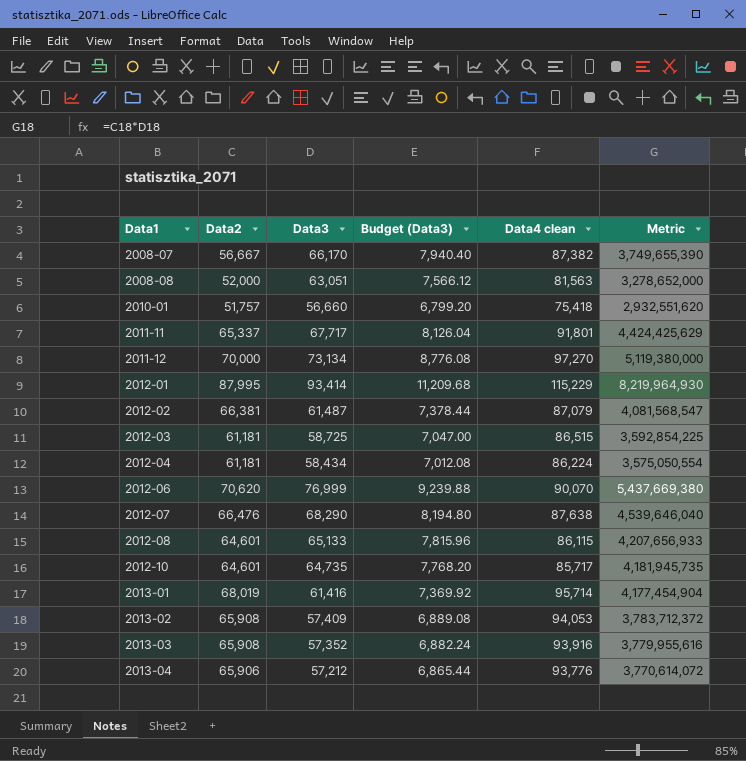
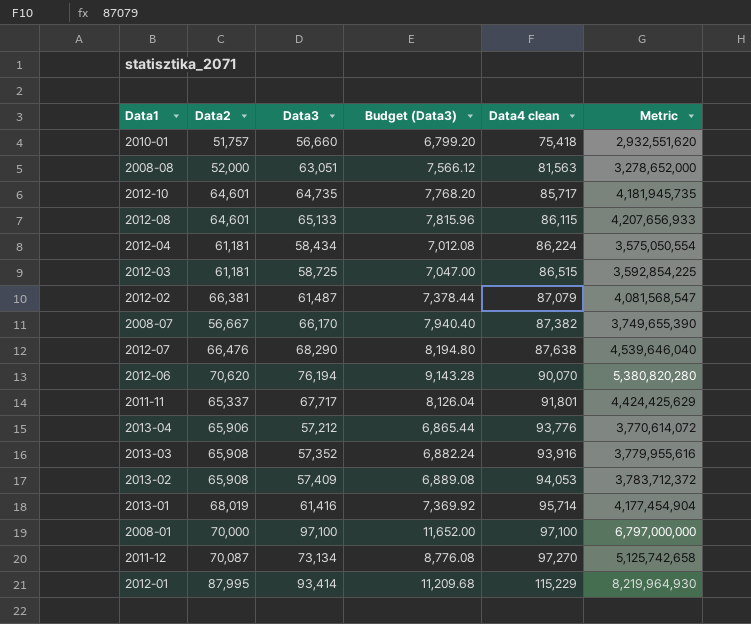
row order: Data1 ascending -> Data4 clean ascending
2012-06 | Data3: 76,999 -> 76,194
2012-06 | Budget (Data3): 9,239.88 -> 9,143.28
2012-06 | Metric: 5,437,669,380 -> 5,380,820,280
row 2008-01: none -> 70,000 | 97,100 | 11,652.00 | 97,100 | 6,797,000,000
2011-12 | Data2: 70,000 -> 70,087
2011-12 | Metric: 5,119,380,000 -> 5,125,742,658

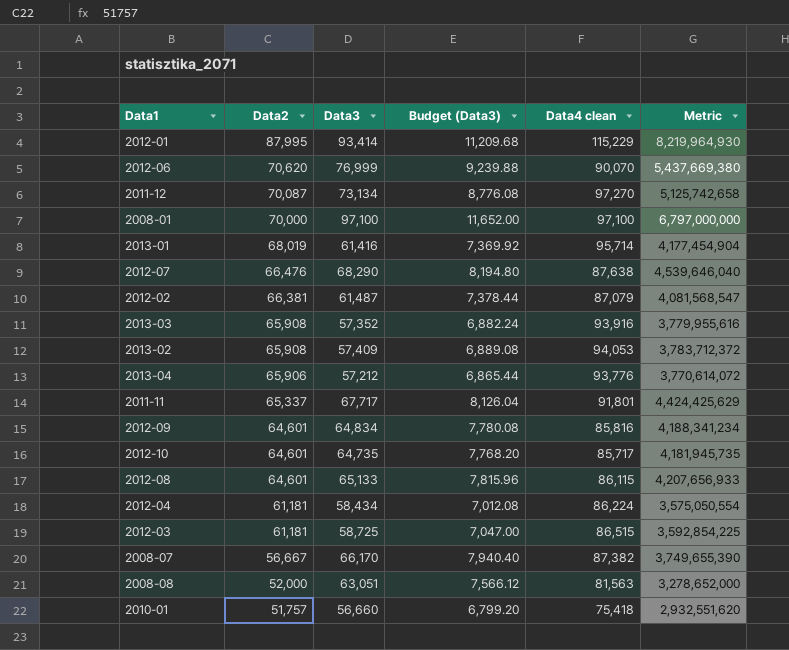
row order: Data4 clean ascending -> Data2 descending
2012-06 | Data3: 76,194 -> 76,999
2012-06 | Budget (Data3): 9,143.28 -> 9,239.88
2012-06 | Metric: 5,380,820,280 -> 5,437,669,380
row 2012-09: none -> 64,601 | 64,834 | 7,780.08 | 85,816 | 4,188,341,234

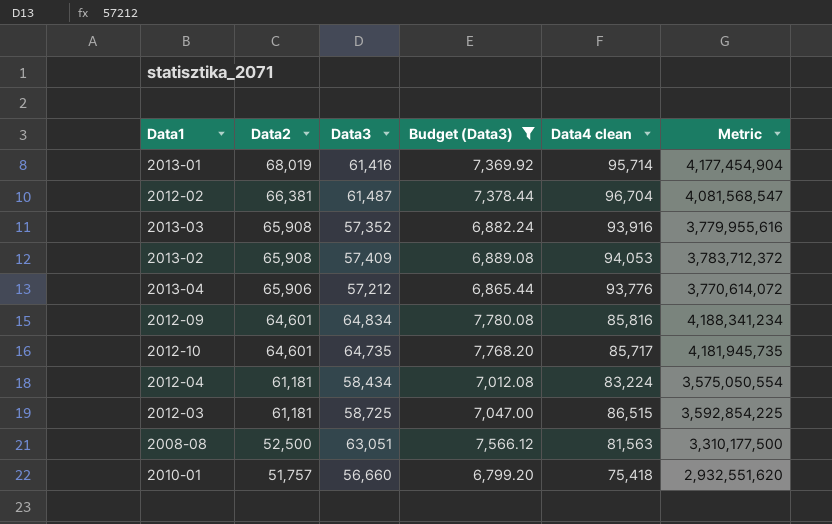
filter: none -> Budget (Data3) <= 7,780.08
2012-02 | Data4 clean: 87,079 -> 96,704
2012-04 | Data4 clean: 86,224 -> 83,224
2008-08 | Data2: 52,000 -> 52,500
2008-08 | Metric: 3,278,652,000 -> 3,310,177,500

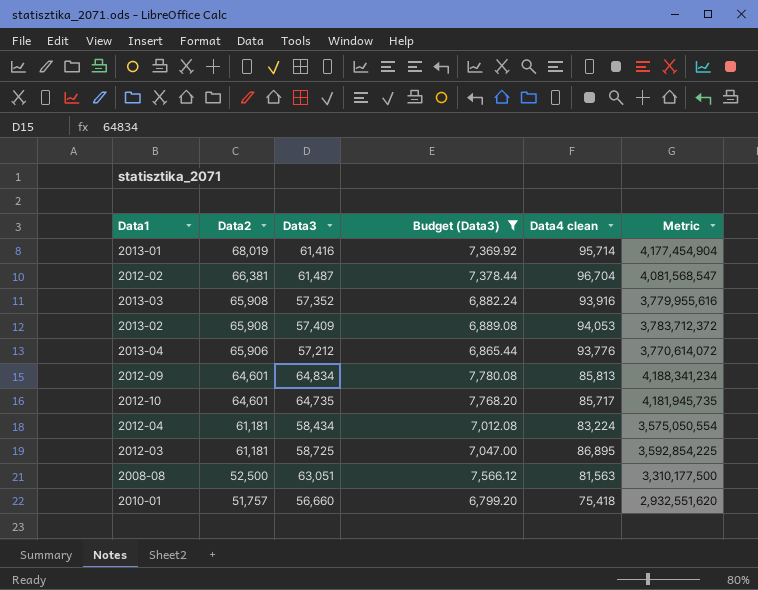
2012-09 | Data4 clean: 85,816 -> 85,813
2012-03 | Data4 clean: 86,515 -> 86,895

